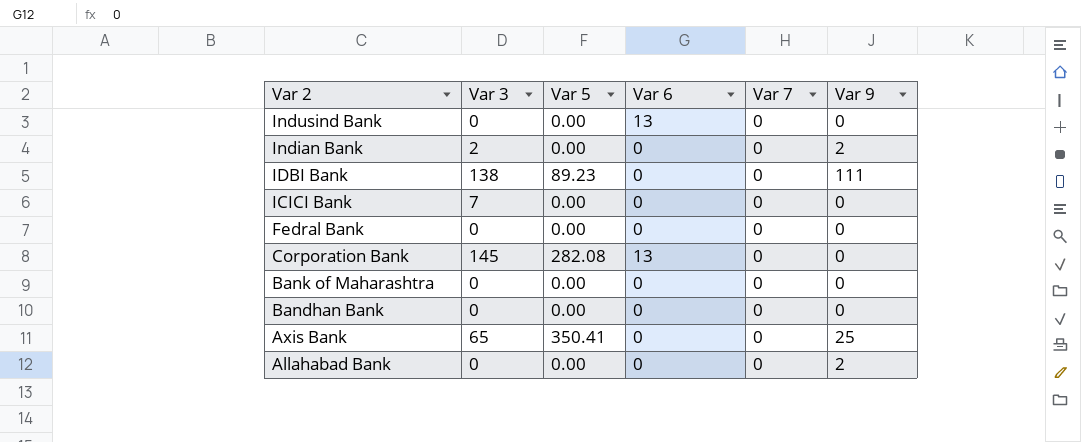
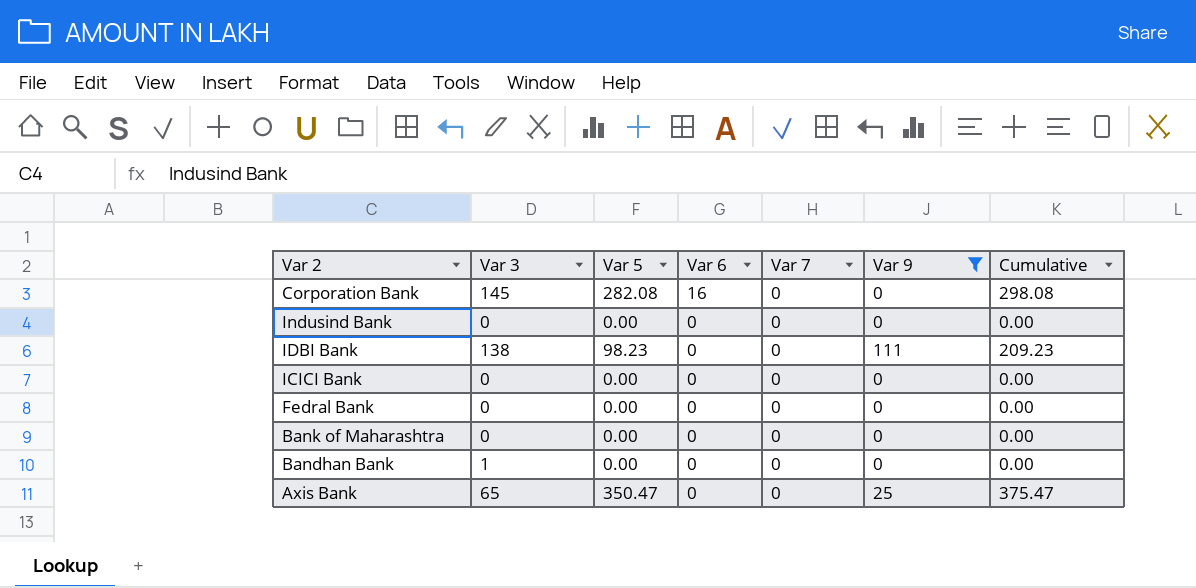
filter: none -> Var 9 != 2
row order: Var 2 descending -> Var 6 descending
column Cumulative | formula: none -> [Var 5] + [Var 6] + [Var 7] + [Var 9]
Corporation Bank | Var 6: 13 -> 16
Indusind Bank | Var 6: 13 -> 0
IDBI Bank | Var 5: 89.23 -> 98.23
ICICI Bank | Var 3: 7 -> 0
Bandhan Bank | Var 3: 0 -> 1
Axis Bank | Var 5: 350.41 -> 350.47

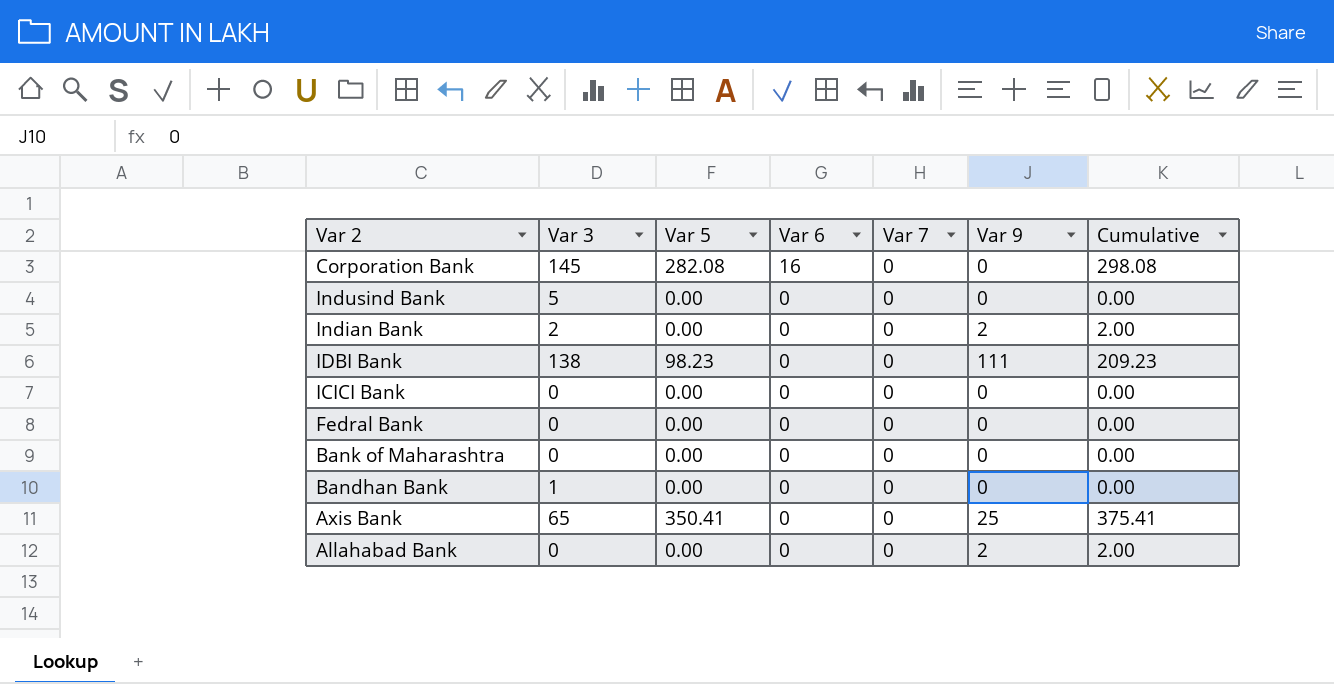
filter: Var 9 != 2 -> none
Indusind Bank | Var 3: 0 -> 5
Axis Bank | Var 5: 350.47 -> 350.41
Axis Bank | Cumulative: 375.47 -> 375.41

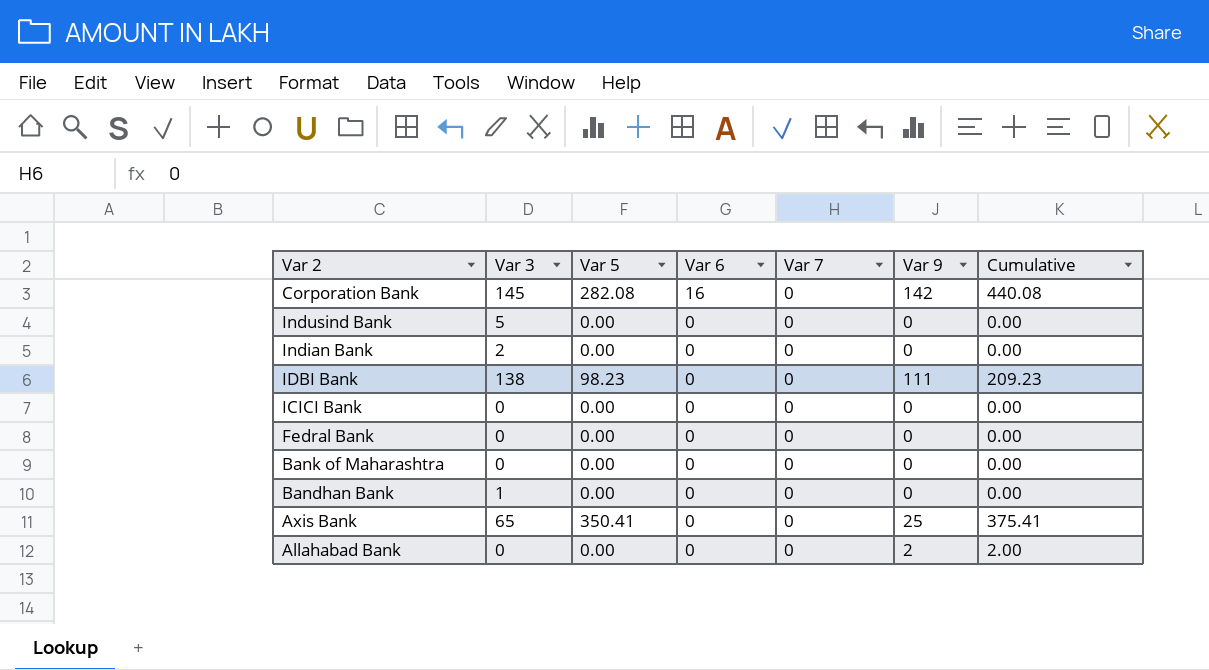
Corporation Bank | Var 9: 0 -> 142
Corporation Bank | Cumulative: 298.08 -> 440.08
Indian Bank | Var 9: 2 -> 0
Indian Bank | Cumulative: 2.00 -> 0.00

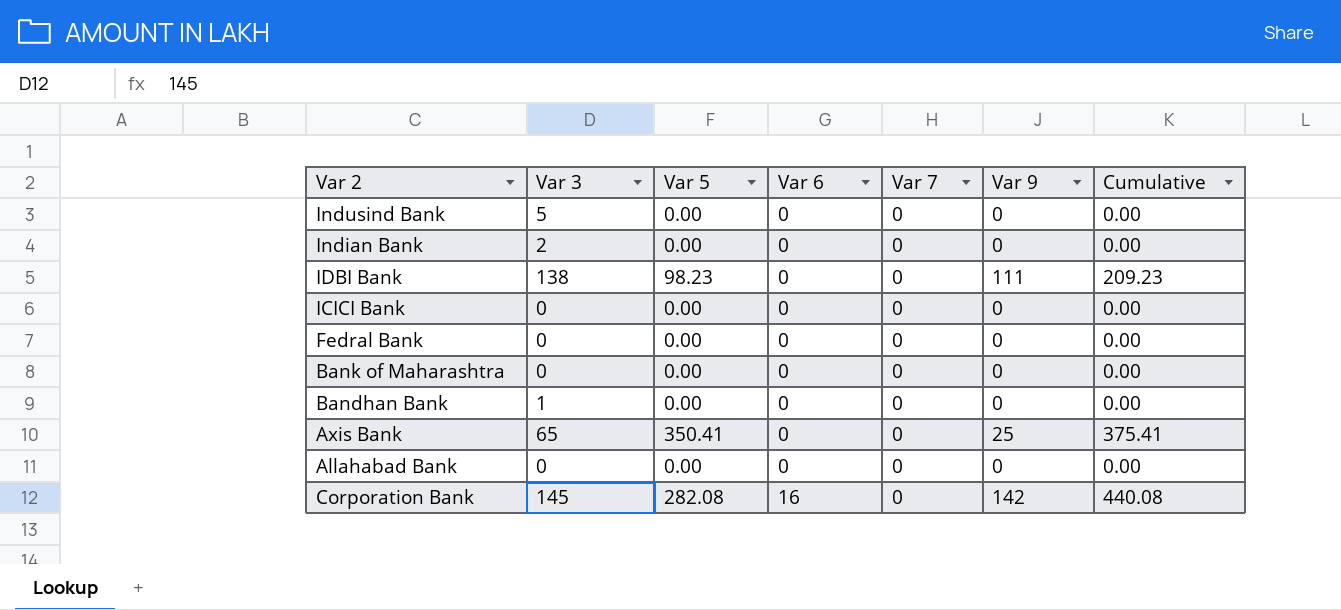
row order: Var 6 descending -> Var 6 ascending
Allahabad Bank | Var 9: 2 -> 0
Allahabad Bank | Cumulative: 2.00 -> 0.00

